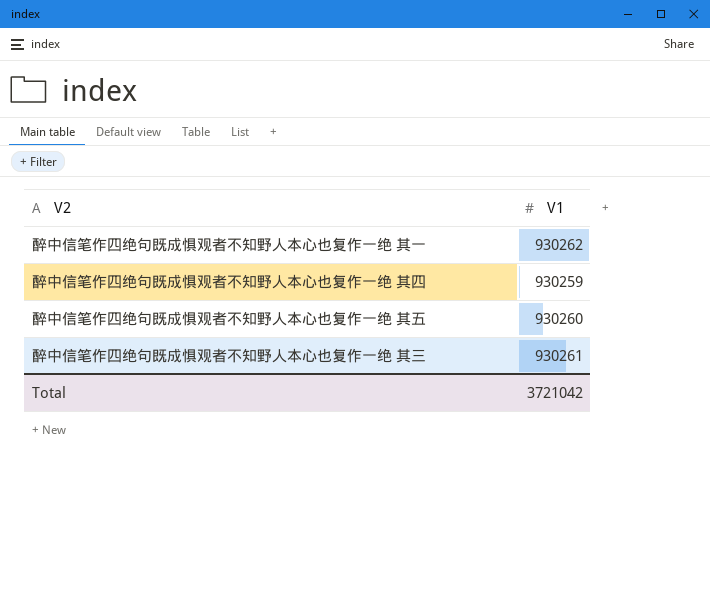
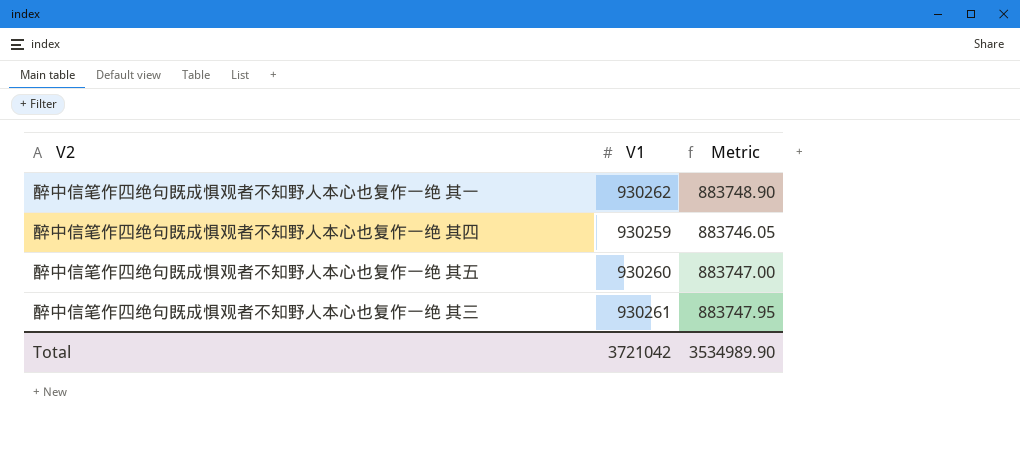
column Metric | formula: none -> [V1] * 0.95

